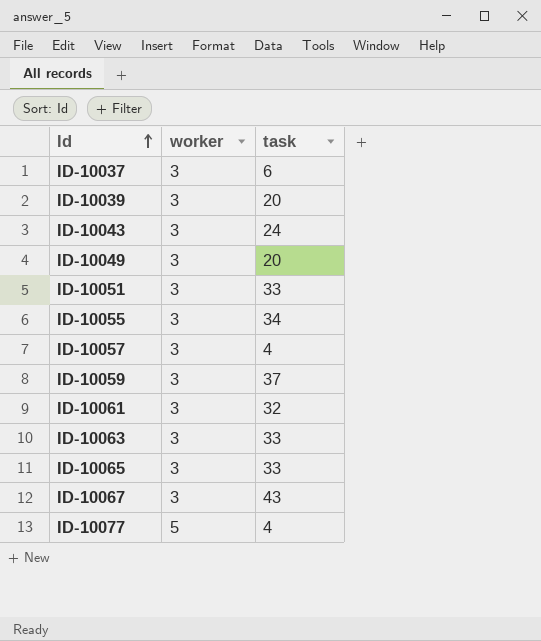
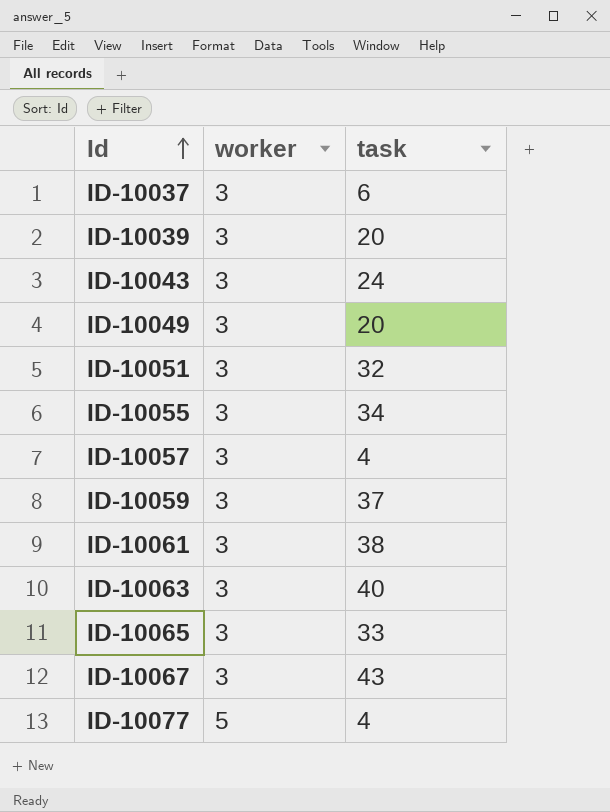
ID-10051 | task: 33 -> 32
ID-10061 | task: 32 -> 38
ID-10063 | task: 33 -> 40

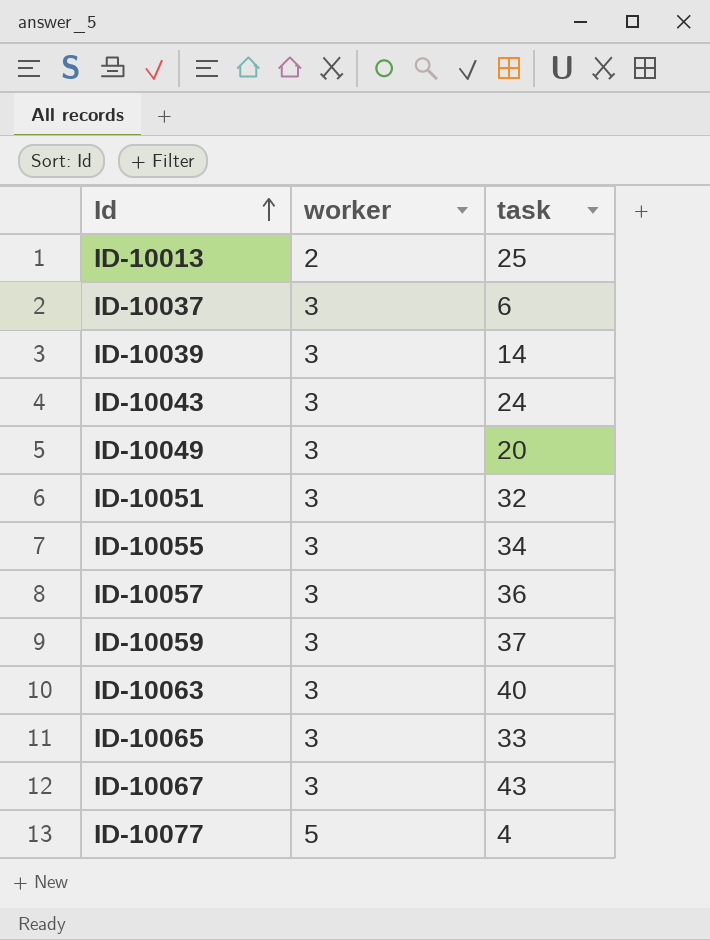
row ID-10061: 3 | 38 -> none
row ID-10013: none -> 2 | 25
ID-10039 | task: 20 -> 14
ID-10057 | task: 4 -> 36

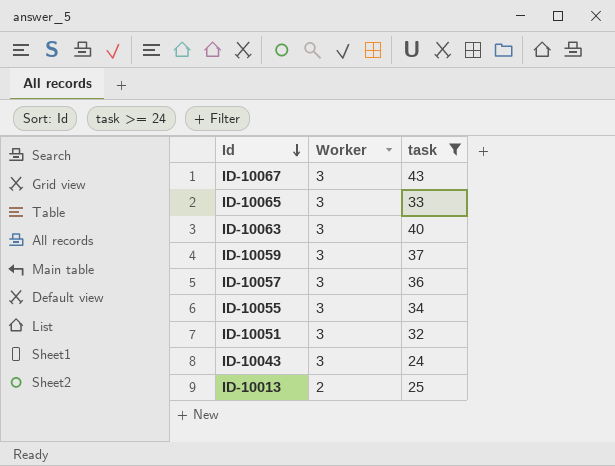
filter: none -> task >= 24
row order: Id ascending -> Id descending
column name: worker -> Worker

